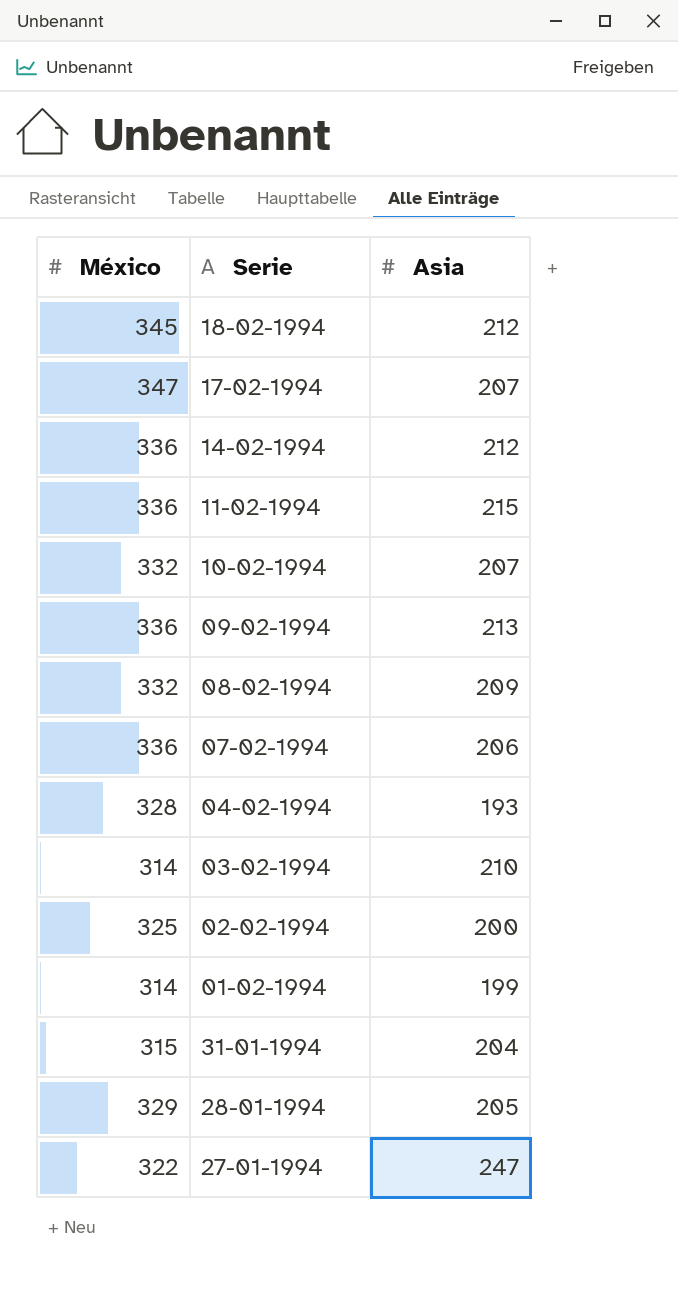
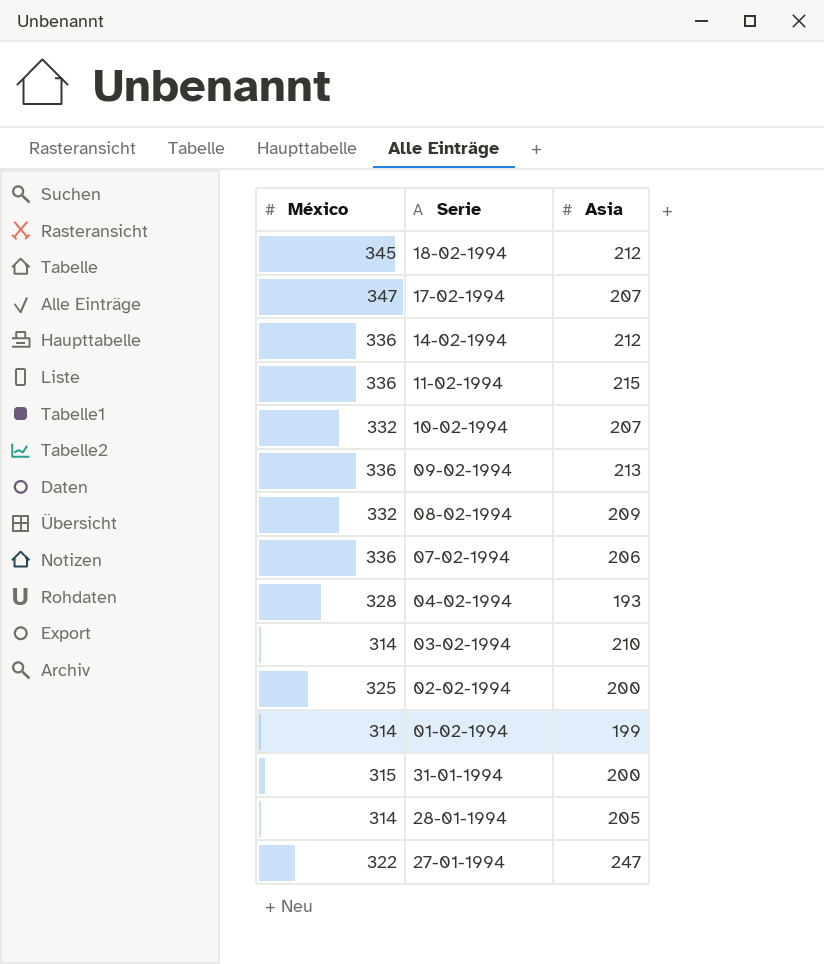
31-01-1994 | Asia: 204 -> 200
28-01-1994 | México: 329 -> 314

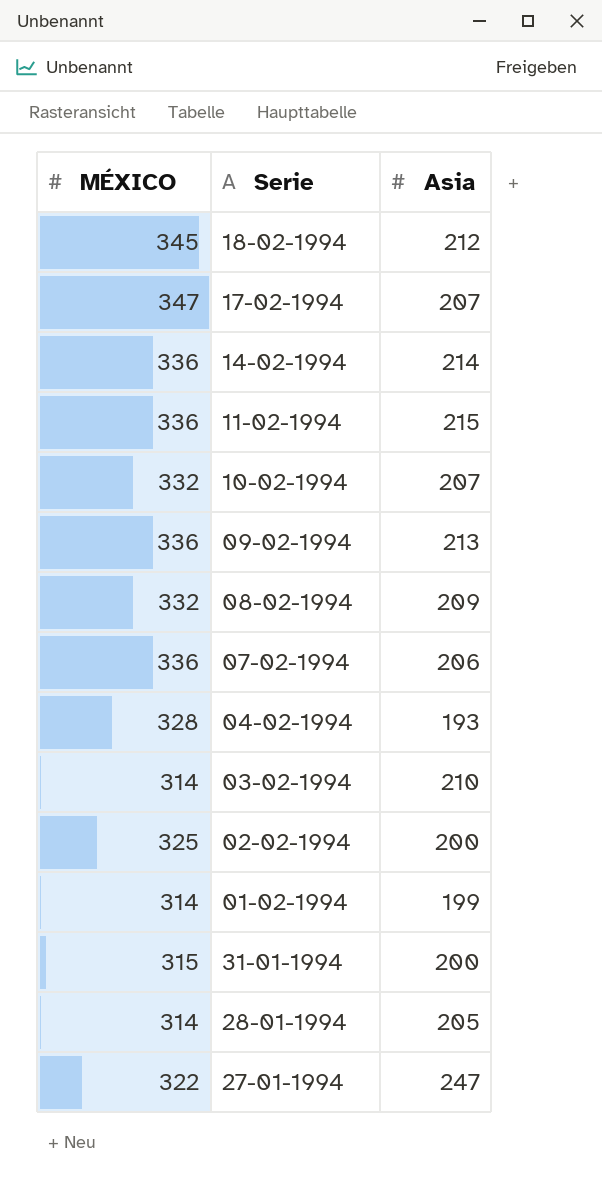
column name: México -> MÉXICO
14-02-1994 | Asia: 212 -> 214

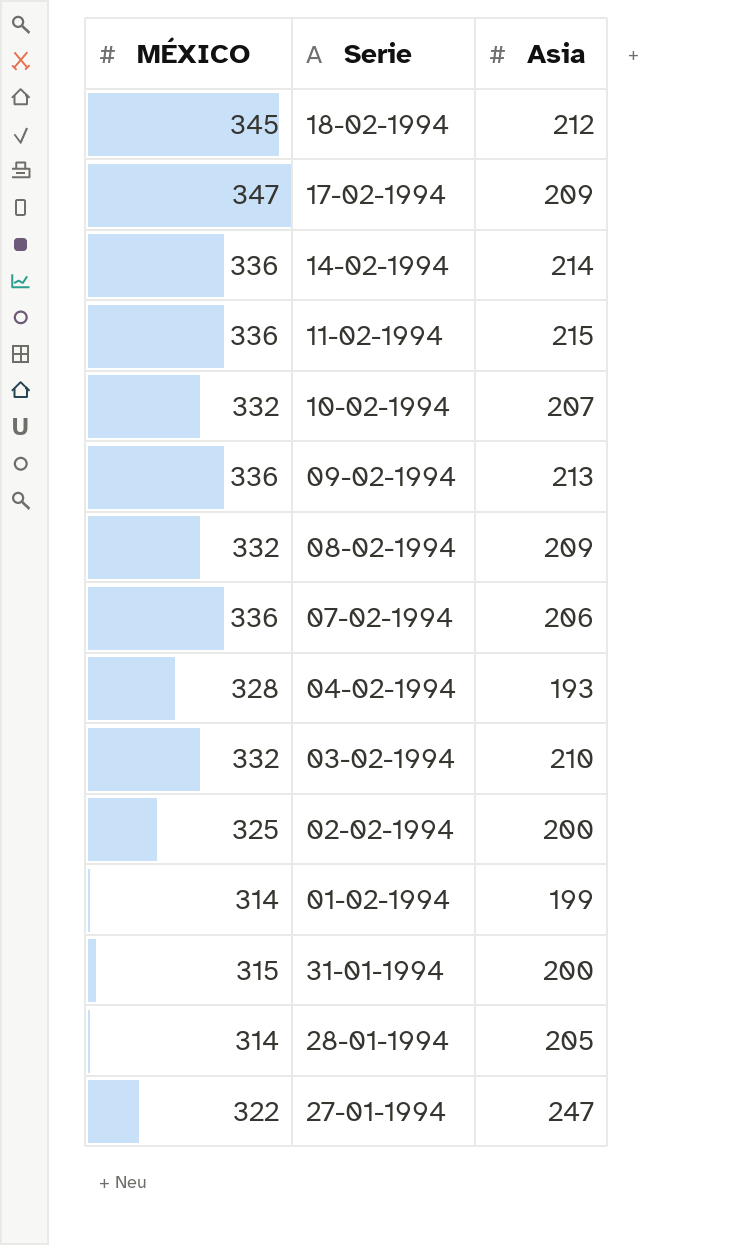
17-02-1994 | Asia: 207 -> 209
03-02-1994 | MÉXICO: 314 -> 332

